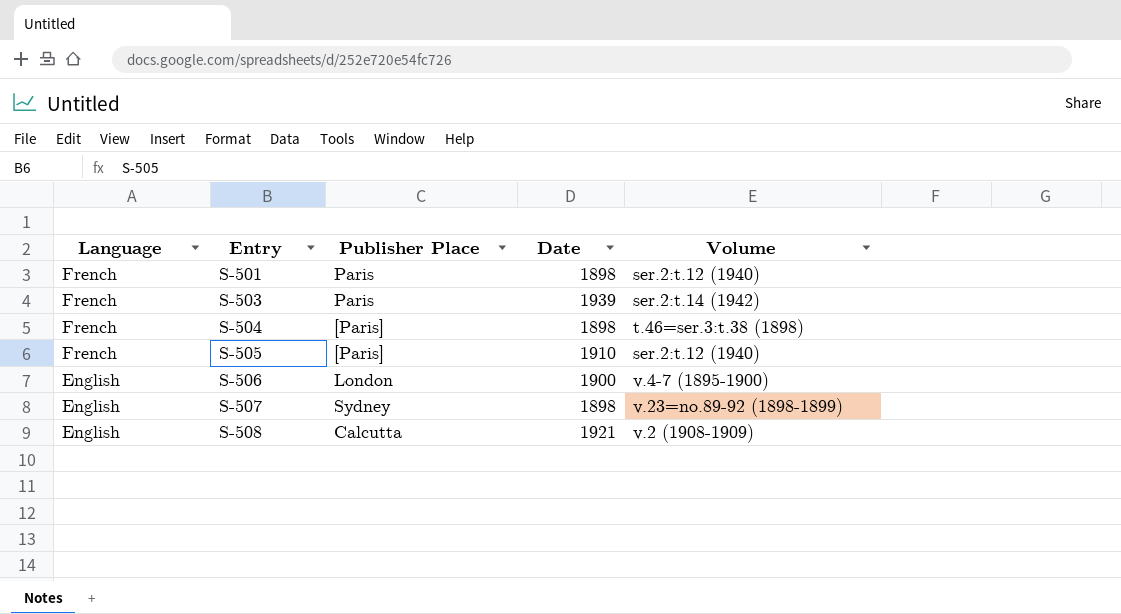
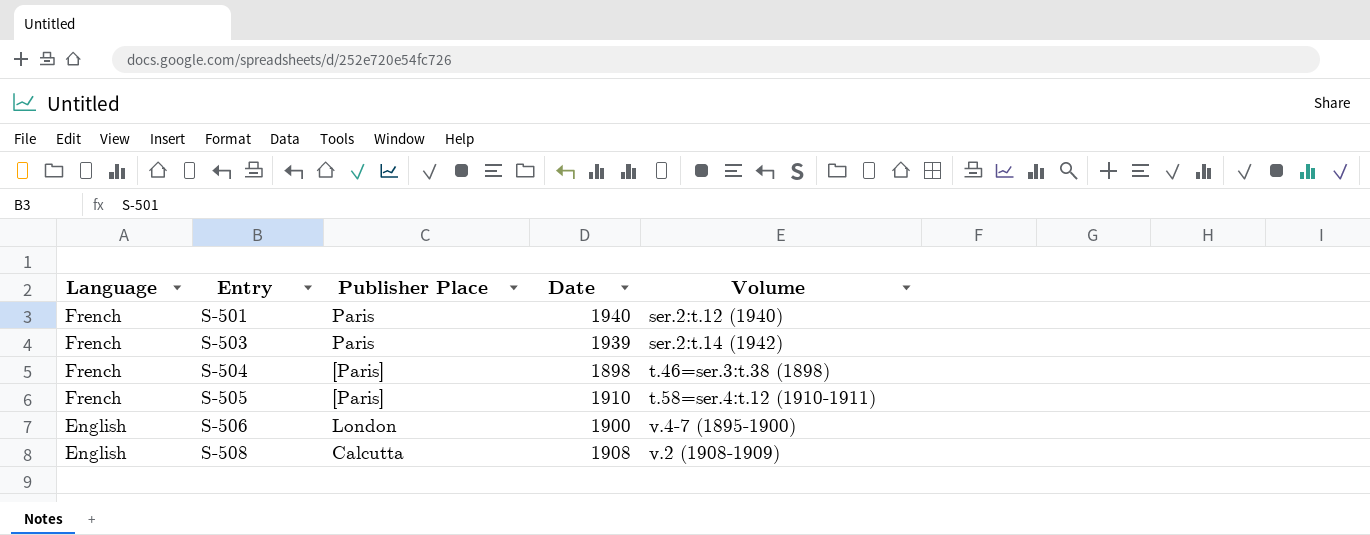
row S-507: English | Sydney | 1898 | v.23=no.89-92 (1898-1899) -> none
S-501 | Date: 1898 -> 1940
S-505 | Volume: ser.2:t.12 (1940) -> t.58=ser.4:t.12 (1910-1911)
S-508 | Date: 1921 -> 1908

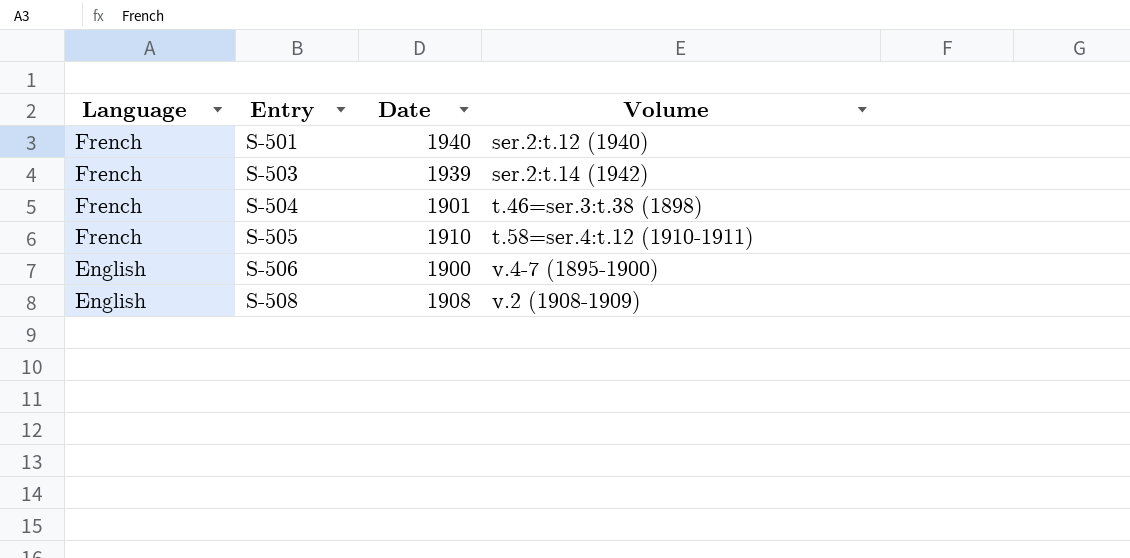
column Publisher Place | position: 3 -> none
S-504 | Date: 1898 -> 1901

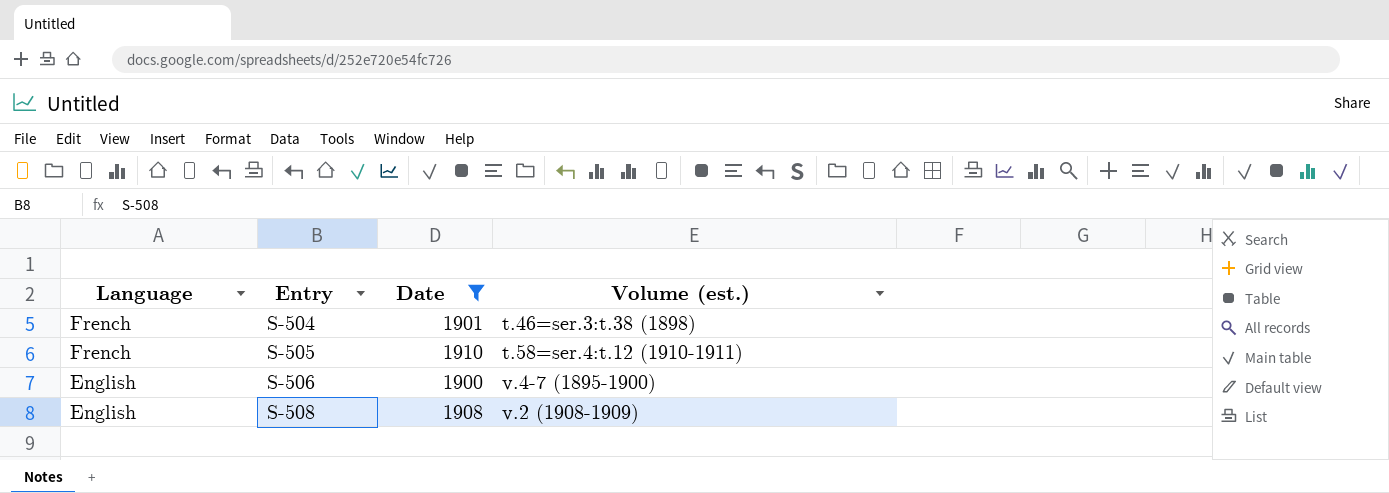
filter: none -> Date <= 1910
column name: Volume -> Volume (est.)

